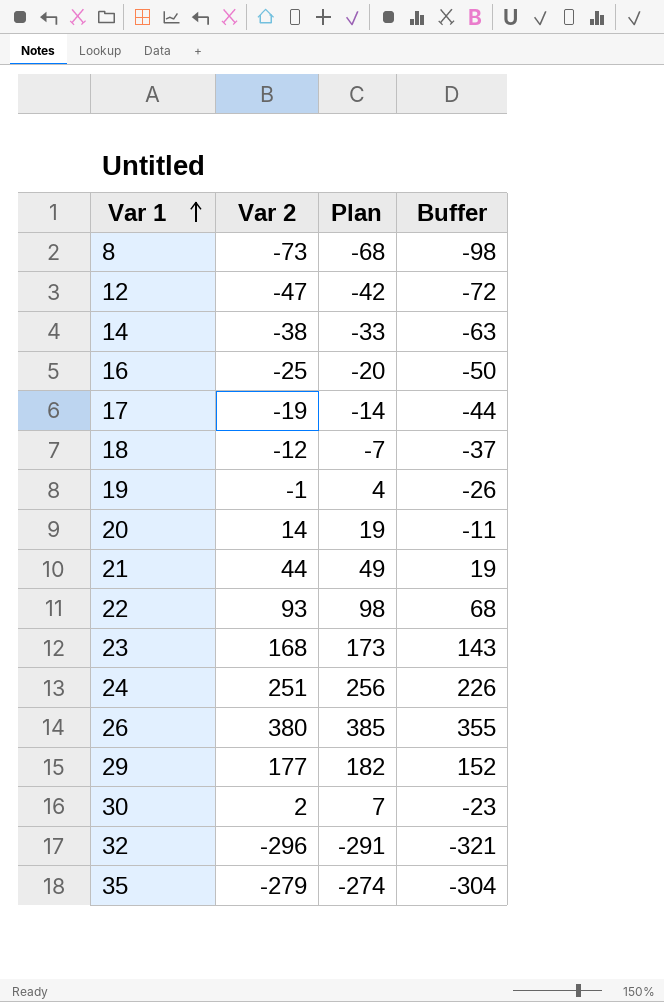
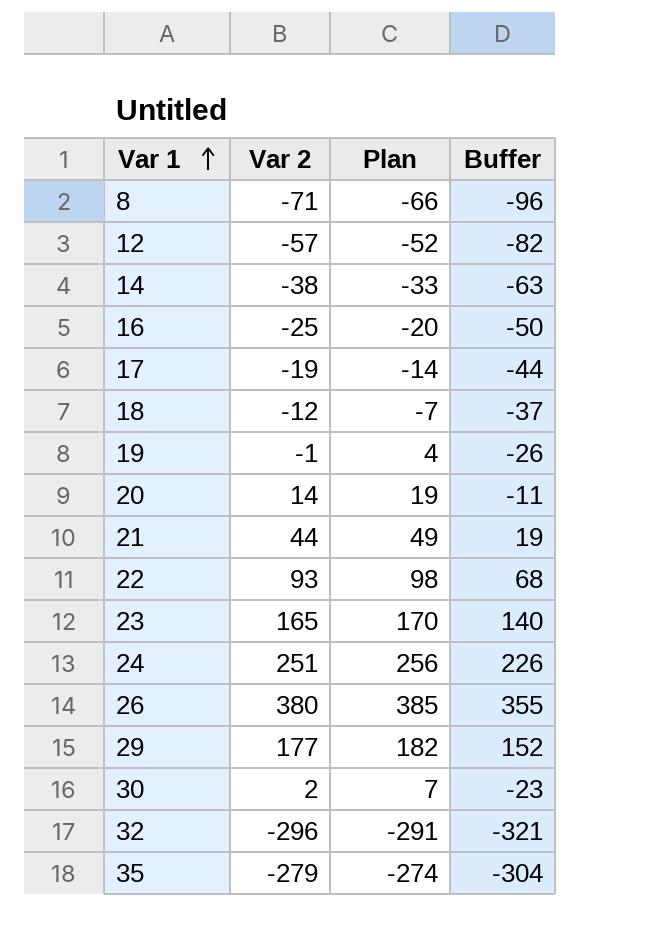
8 | Var 2: -73 -> -71
8 | Plan: -68 -> -66
8 | Buffer: -98 -> -96
12 | Var 2: -47 -> -57
12 | Plan: -42 -> -52
12 | Buffer: -72 -> -82
23 | Var 2: 168 -> 165
23 | Plan: 173 -> 170
23 | Buffer: 143 -> 140

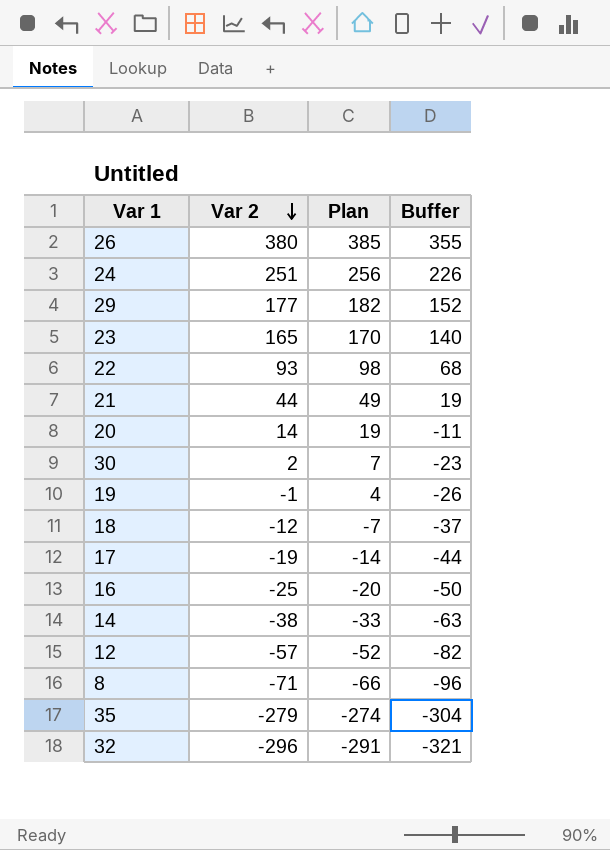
row order: Var 1 ascending -> Var 2 descending

